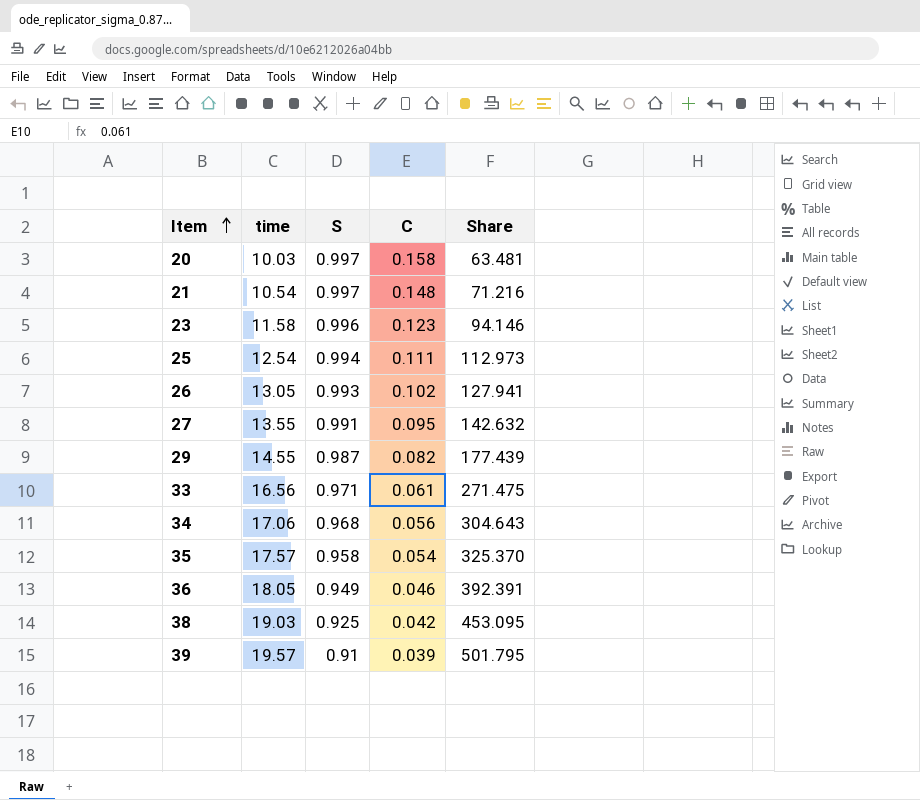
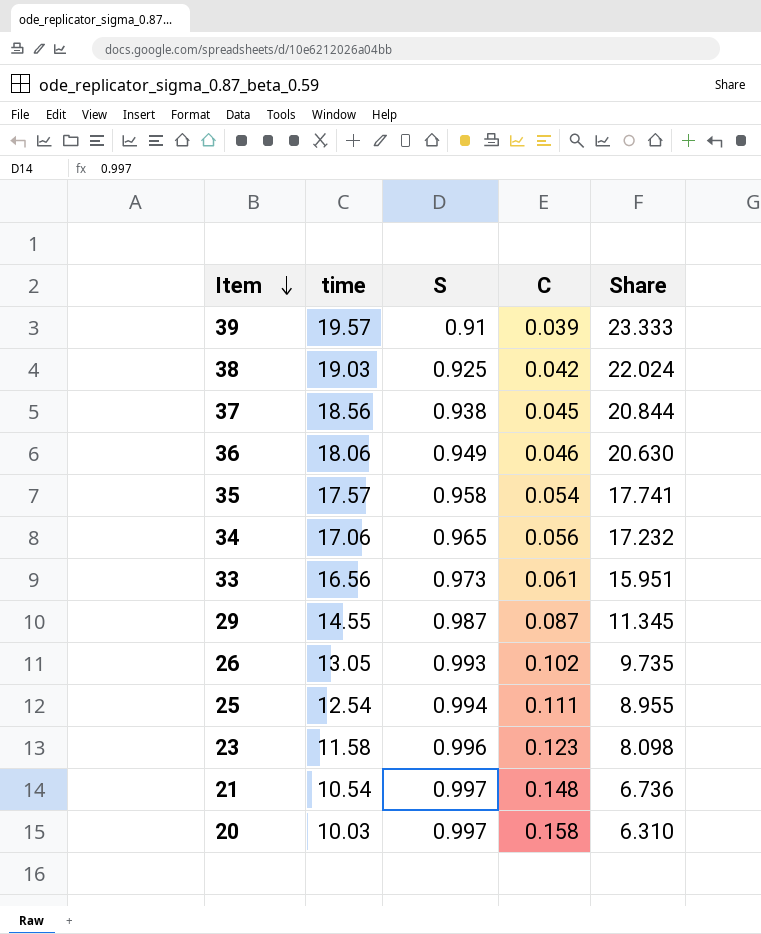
row order: Item ascending -> Item descending
column Share | formula: [time] / [C] -> [S] / [C]
row 27: 13.55 | 0.991 | 0.095 | 142.632 -> none
row 37: none -> 18.56 | 0.938 | 0.045 | 20.844
36 | time: 18.05 -> 18.06
34 | S: 0.968 -> 0.965
33 | S: 0.971 -> 0.973
29 | C: 0.082 -> 0.087

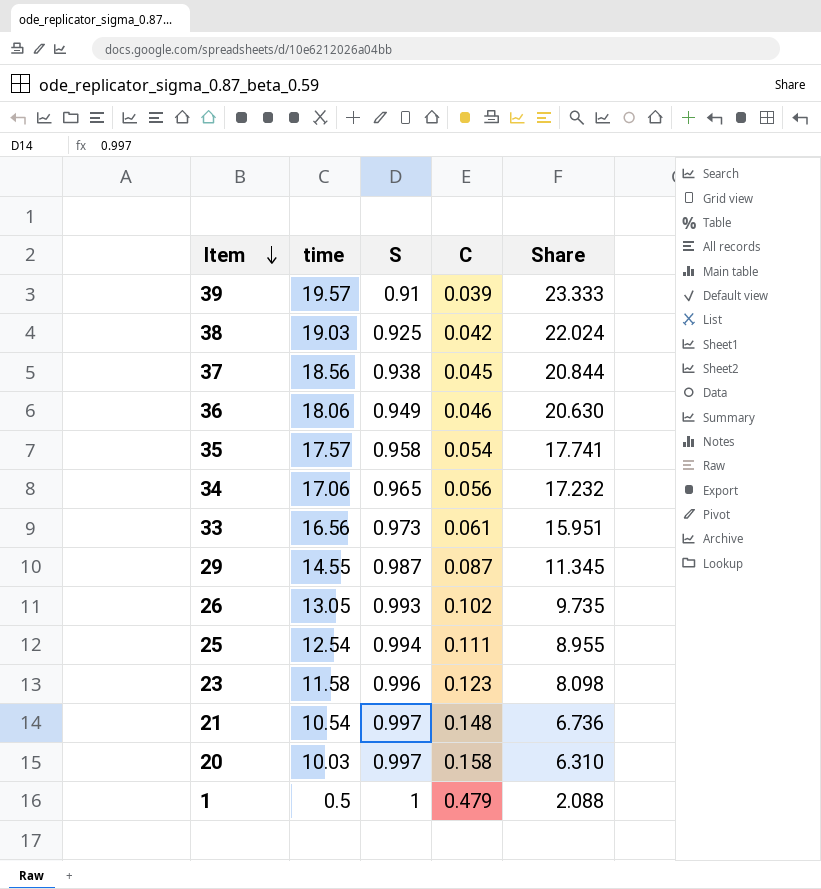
row 1: none -> 0.5 | 1 | 0.479 | 2.088

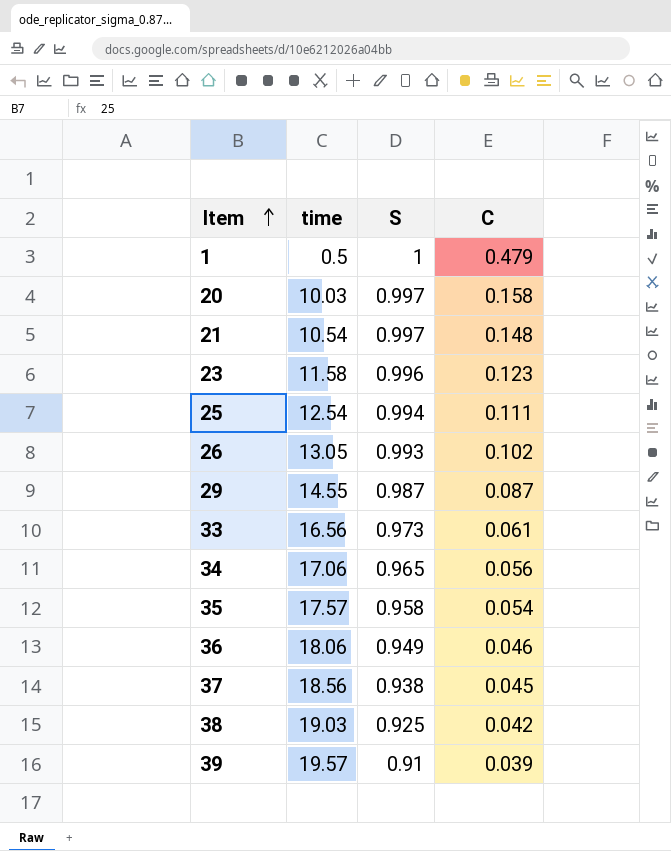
row order: Item descending -> Item ascending
column Share | formula: [S] / [C] -> none

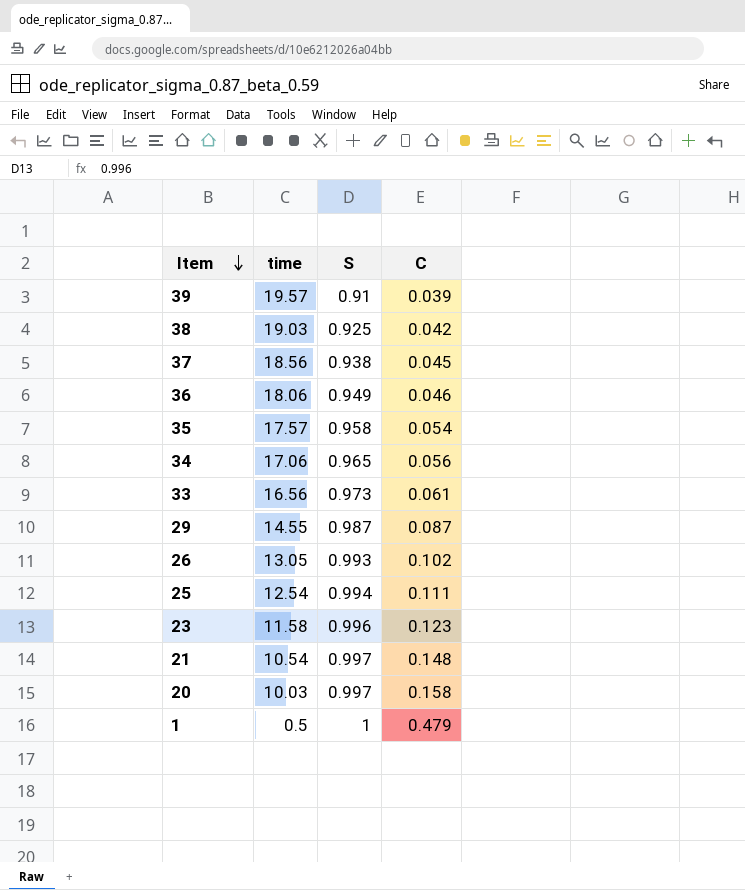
row order: Item ascending -> Item descending

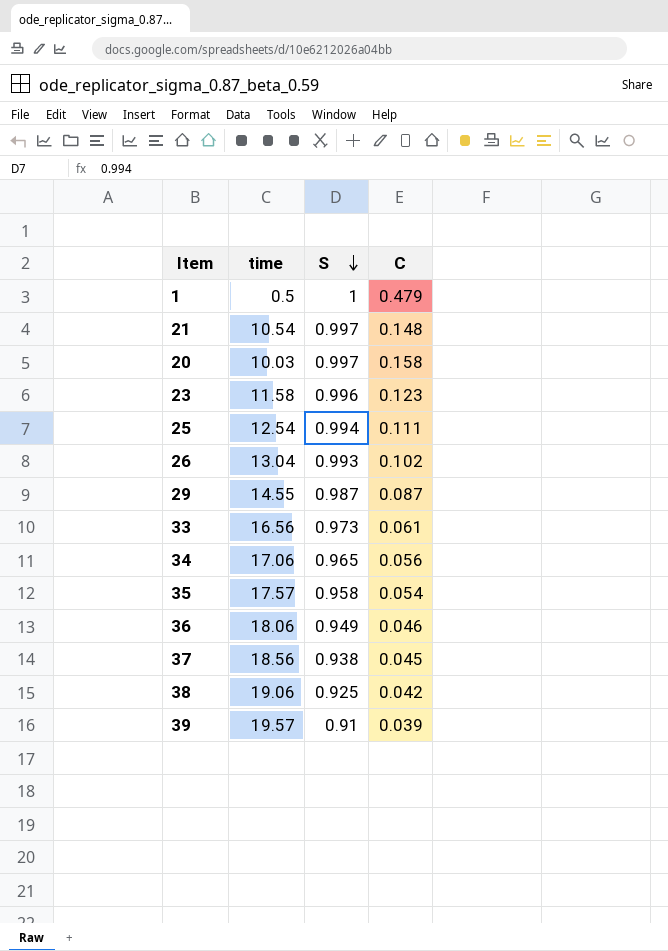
row order: Item descending -> S descending
26 | time: 13.05 -> 13.04
38 | time: 19.03 -> 19.06

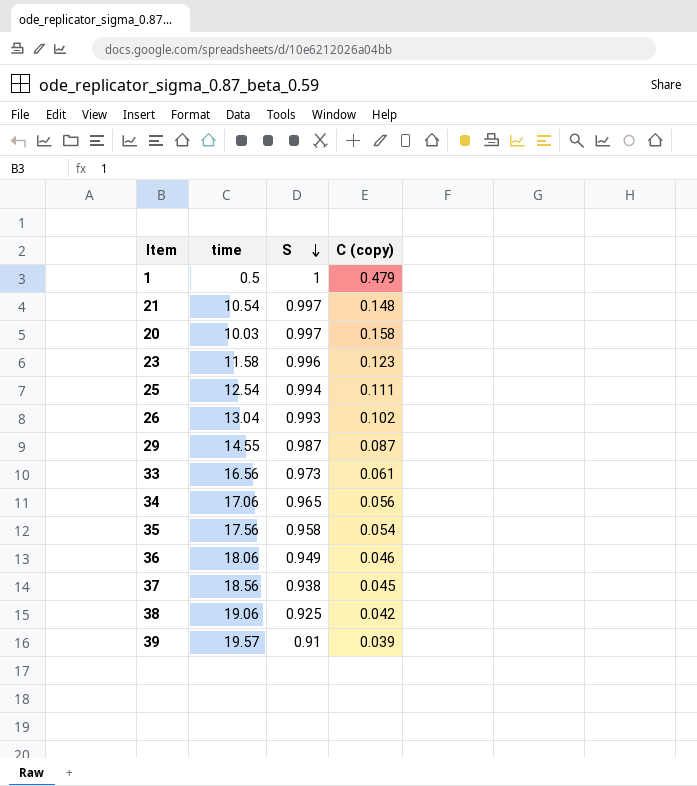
column name: C -> C (copy)
35 | time: 17.57 -> 17.56

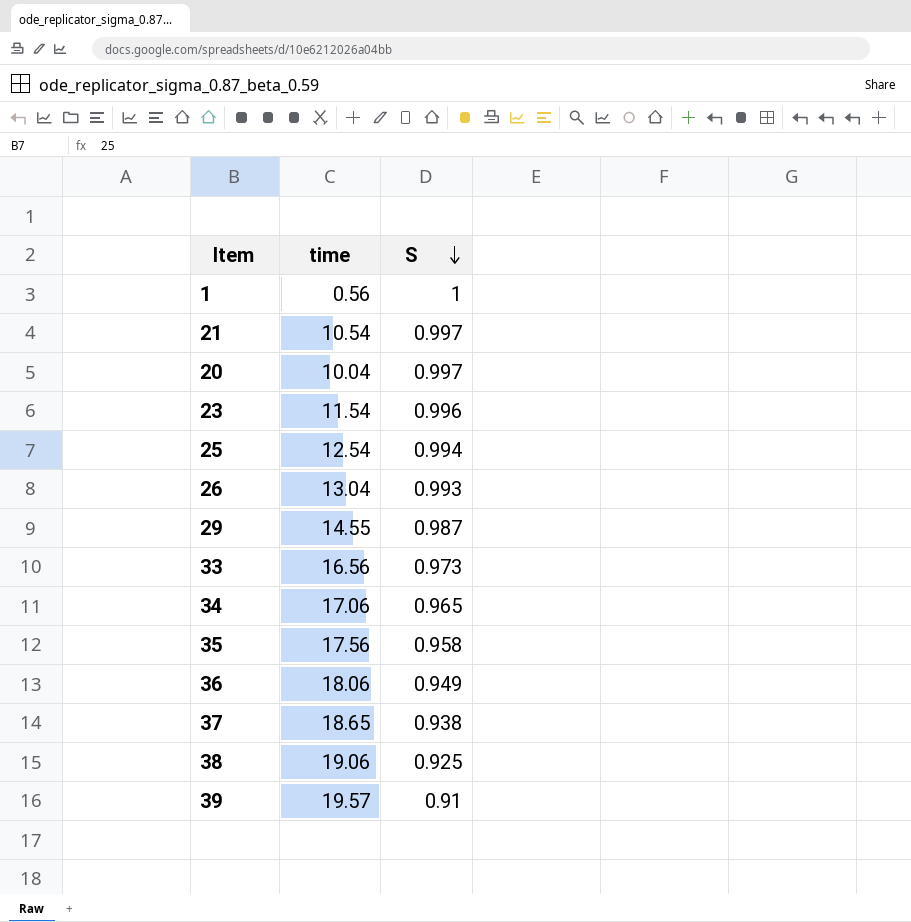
column C (copy) | position: 4 -> none
1 | time: 0.5 -> 0.56
20 | time: 10.03 -> 10.04
23 | time: 11.58 -> 11.54
37 | time: 18.56 -> 18.65

